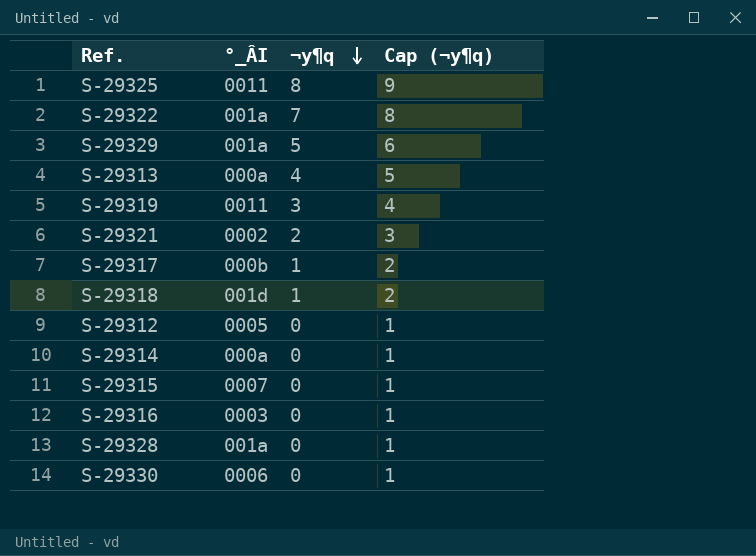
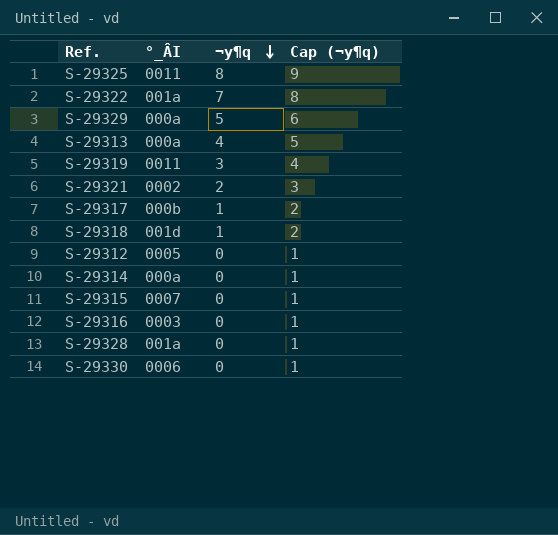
S-29329 | °_ÂI: 001a -> 000a

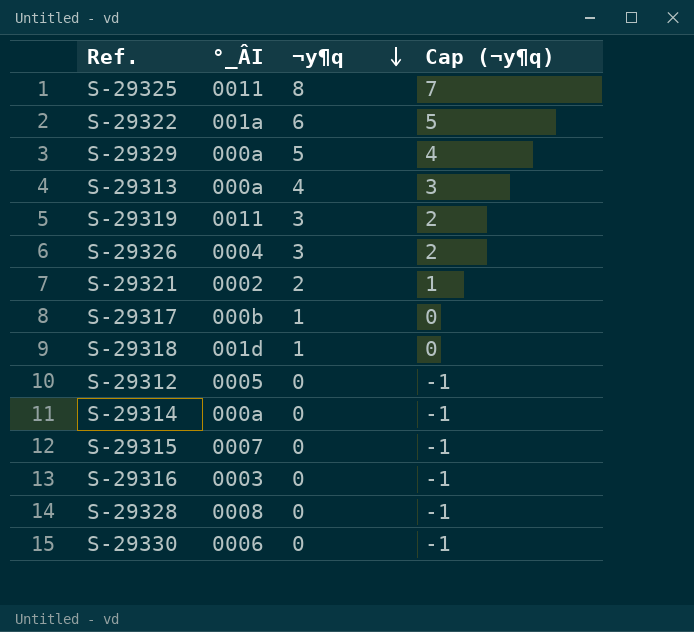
column Cap (¬y¶q) | formula: [¬y¶q] + 1 -> [¬y¶q] - 1
S-29322 | ¬y¶q: 7 -> 6
row S-29326: none -> 0004 | 3 | 2
S-29328 | °_ÂI: 001a -> 0008

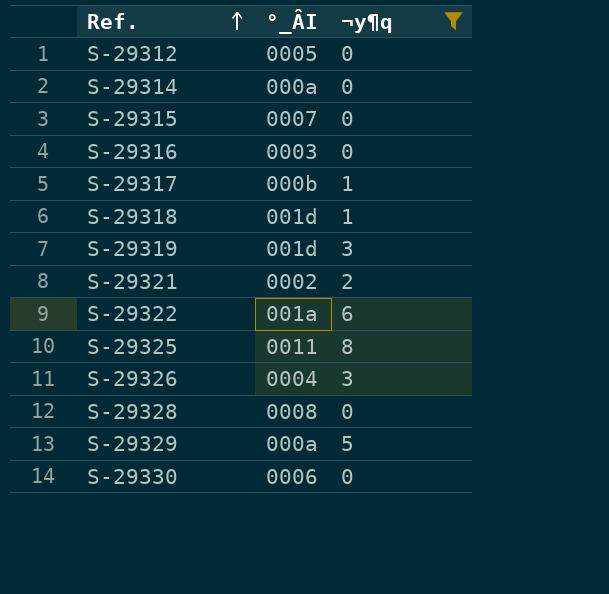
filter: none -> ¬y¶q != 4
row order: ¬y¶q descending -> Ref. ascending
column Cap (¬y¶q) | formula: [¬y¶q] - 1 -> none
S-29319 | °_ÂI: 0011 -> 001d

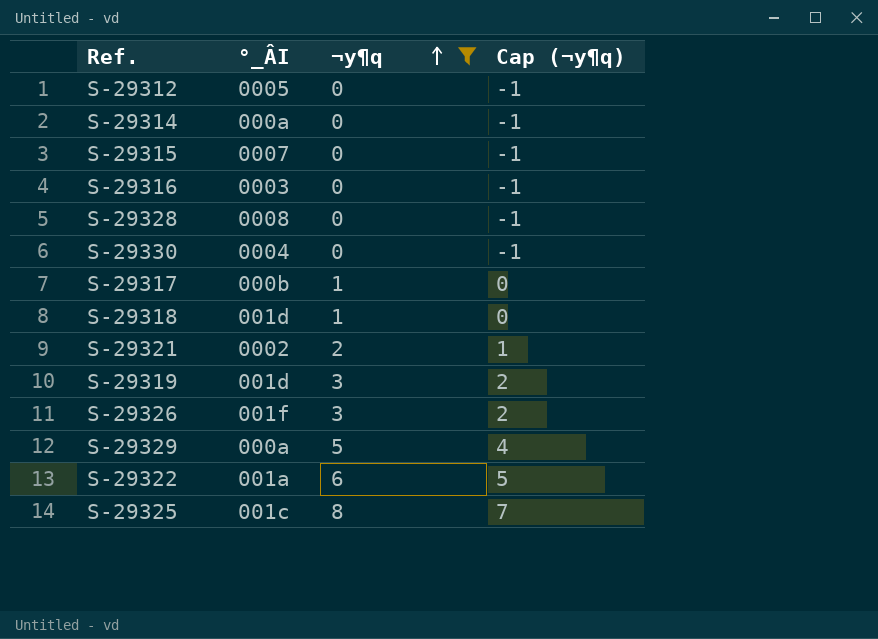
row order: Ref. ascending -> ¬y¶q ascending
column Cap (¬y¶q) | formula: none -> [¬y¶q] - 1
S-29330 | °_ÂI: 0006 -> 0004
S-29326 | °_ÂI: 0004 -> 001f
S-29325 | °_ÂI: 0011 -> 001c

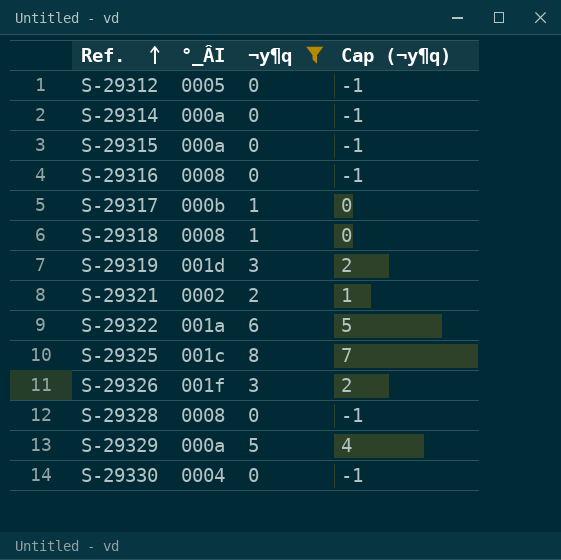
row order: ¬y¶q ascending -> Ref. ascending
S-29315 | °_ÂI: 0007 -> 000a
S-29316 | °_ÂI: 0003 -> 0008
S-29318 | °_ÂI: 001d -> 0008

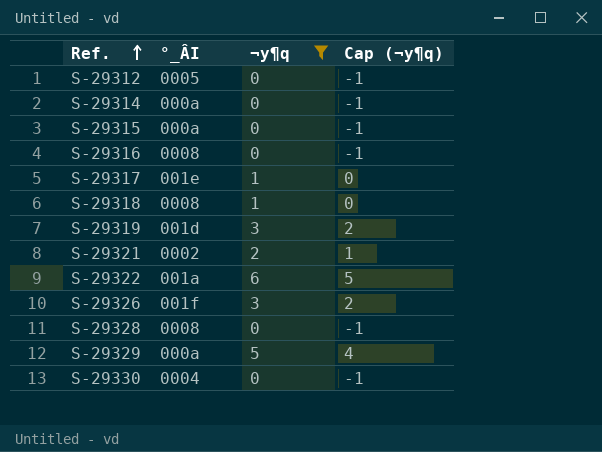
row S-29325: 001c | 8 | 7 -> none
S-29317 | °_ÂI: 000b -> 001e

